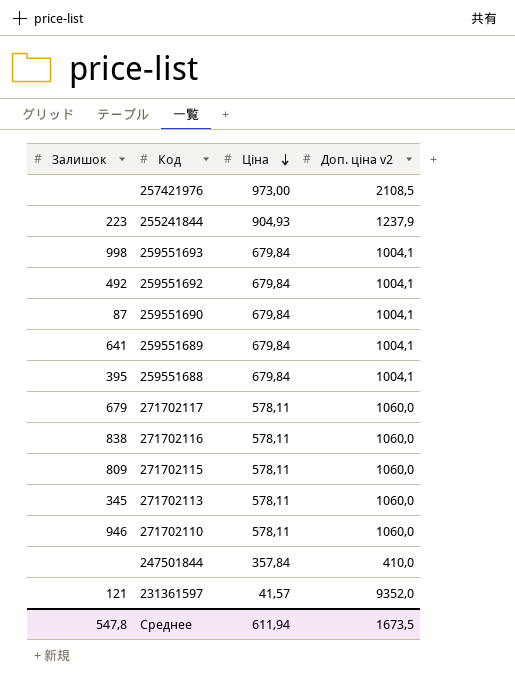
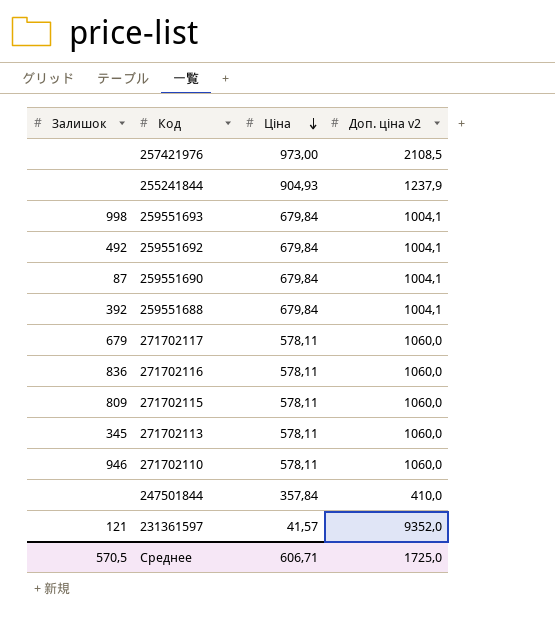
row 259551689: 641 | 679,84 | 1004,1 -> none
255241844 | Залишок: 223 -> none
259551688 | Залишок: 395 -> 392
271702116 | Залишок: 838 -> 836
Среднее | Залишок: 547,8 -> 570,5
Среднее | Ціна: 611,94 -> 606,71
Среднее | Доп. ціна v2: 1673,5 -> 1725,0

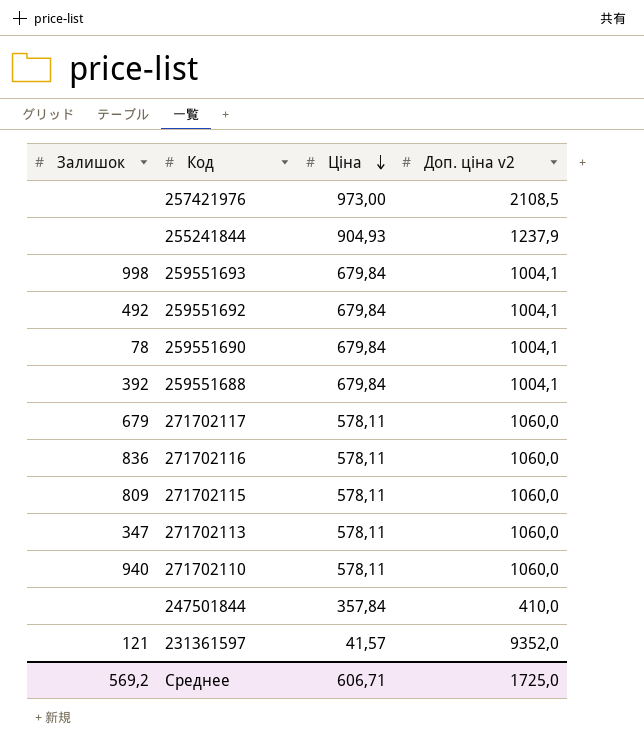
259551690 | Залишок: 87 -> 78
271702113 | Залишок: 345 -> 347
271702110 | Залишок: 946 -> 940
Среднее | Залишок: 570,5 -> 569,2

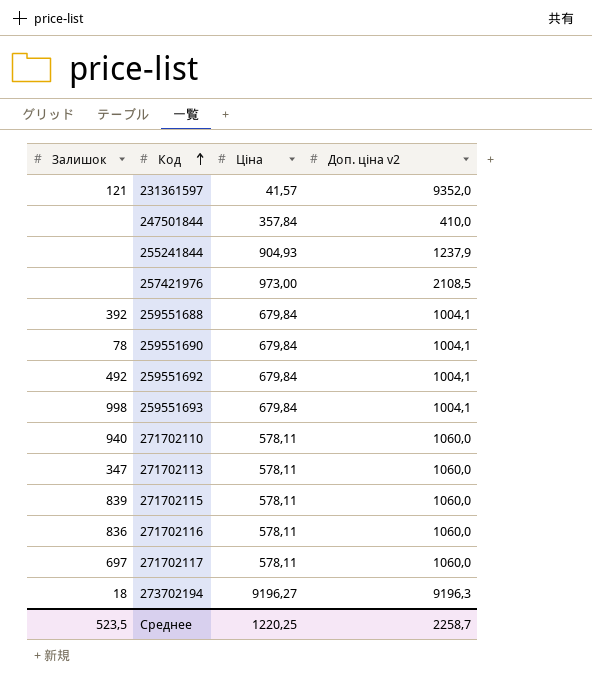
row order: Ціна descending -> Код ascending
271702115 | Залишок: 809 -> 839
271702117 | Залишок: 679 -> 697
row 273702194: none -> 18 | 9196,27 | 9196,3
Среднее | Залишок: 569,2 -> 523,5
Среднее | Ціна: 606,71 -> 1220,25
Среднее | Доп. ціна v2: 1725,0 -> 2258,7

